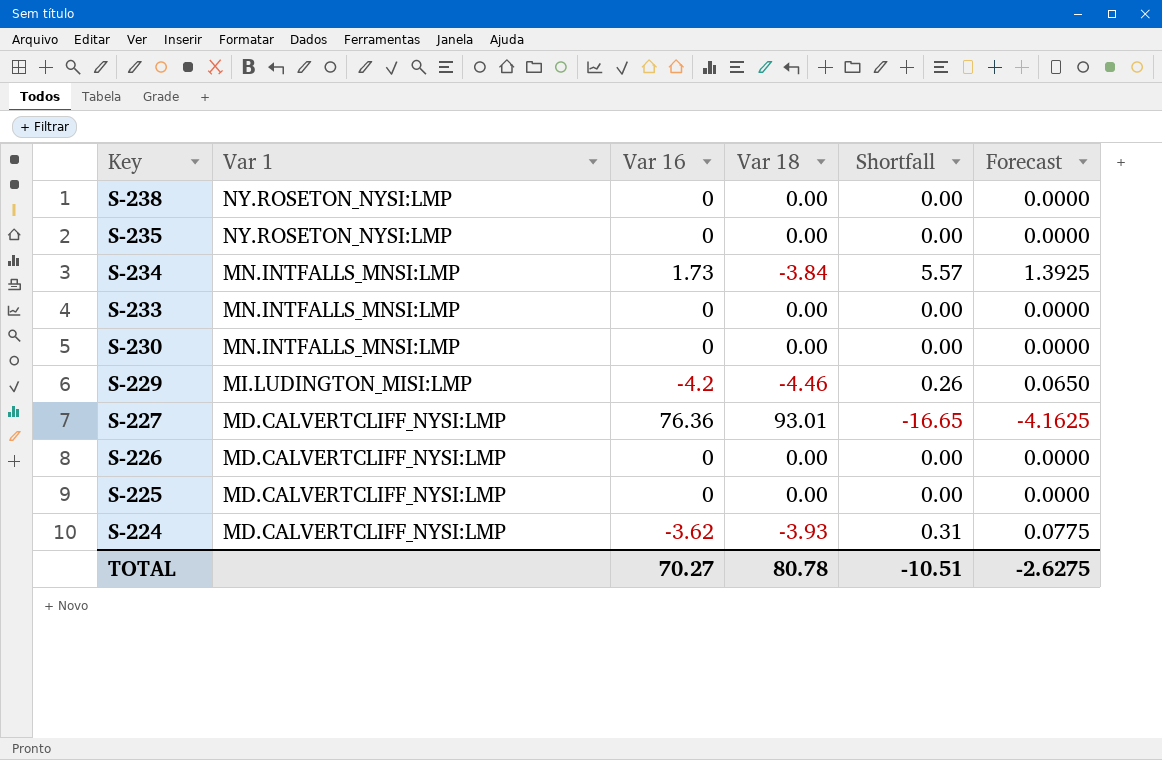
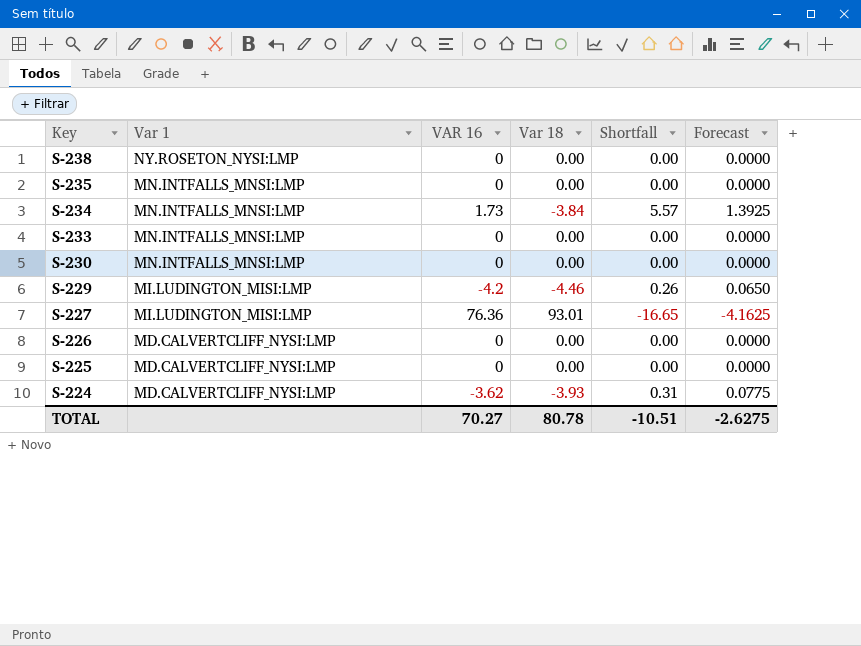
column name: Var 16 -> VAR 16
S-235 | Var 1: NY.ROSETON_NYSI:LMP -> MN.INTFALLS_MNSI:LMP
S-227 | Var 1: MD.CALVERTCLIFF_NYSI:LMP -> MI.LUDINGTON_MISI:LMP

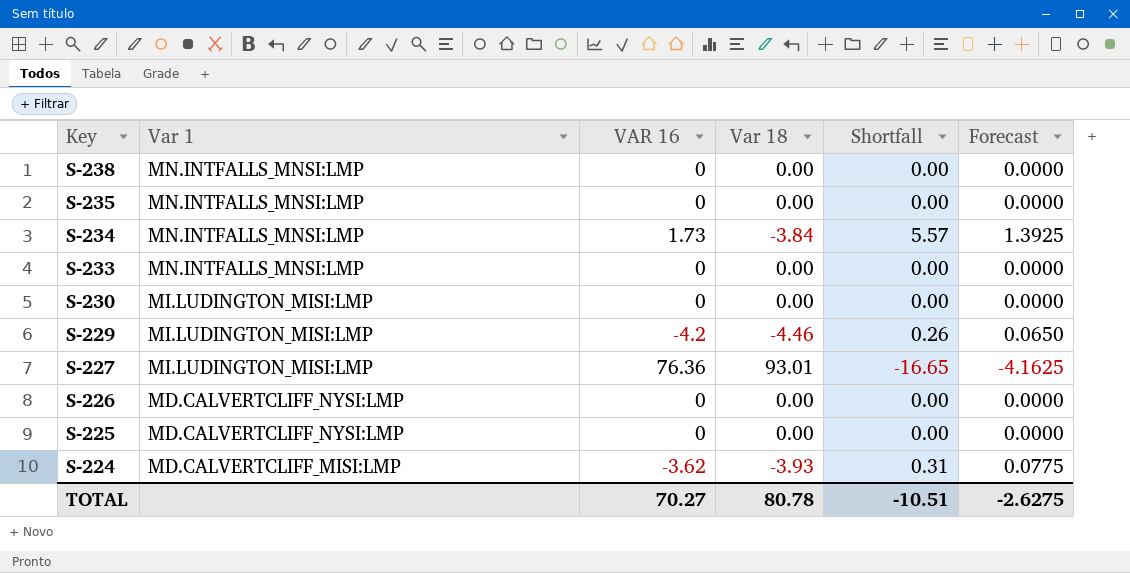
S-238 | Var 1: NY.ROSETON_NYSI:LMP -> MN.INTFALLS_MNSI:LMP
S-230 | Var 1: MN.INTFALLS_MNSI:LMP -> MI.LUDINGTON_MISI:LMP
S-224 | Var 1: MD.CALVERTCLIFF_NYSI:LMP -> MD.CALVERTCLIFF_MISI:LMP

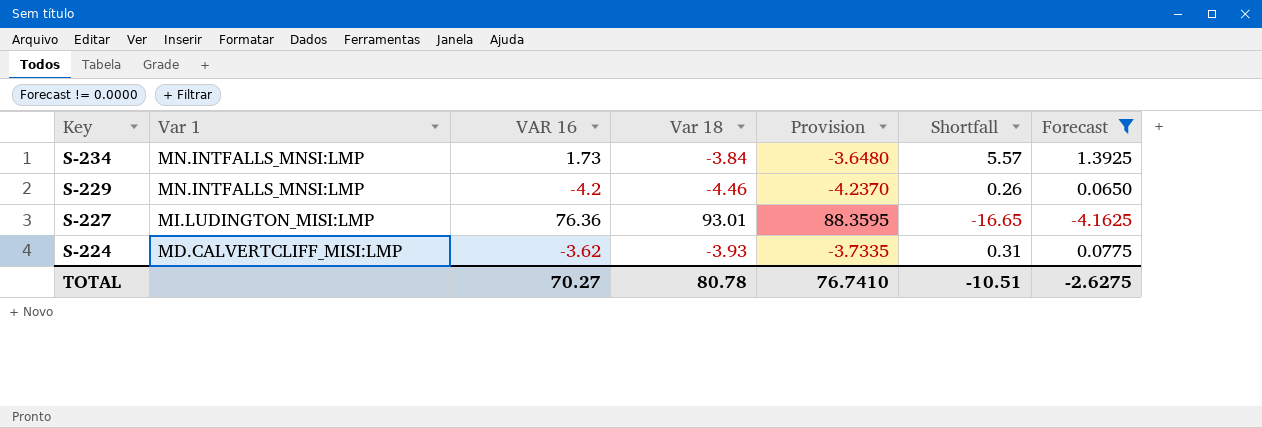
filter: none -> Forecast != 0.0000
column Provision | formula: none -> [Var 18] * 0.95
S-229 | Var 1: MI.LUDINGTON_MISI:LMP -> MN.INTFALLS_MNSI:LMP

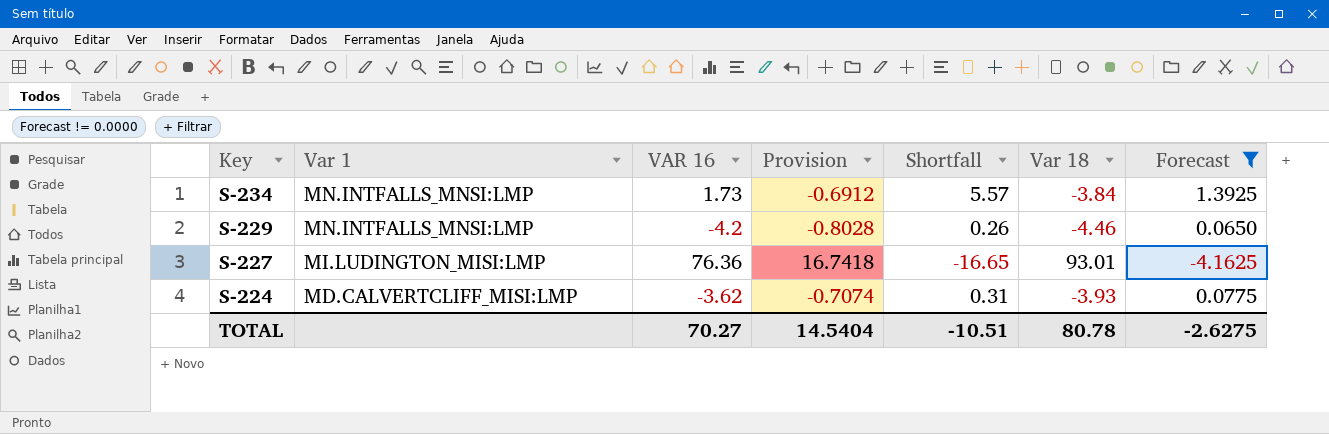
column Provision | formula: [Var 18] * 0.95 -> [Var 18] * 0.18
column Var 18 | position: 4 -> 6
TOTAL | Provision: 76.7410 -> 14.5404

